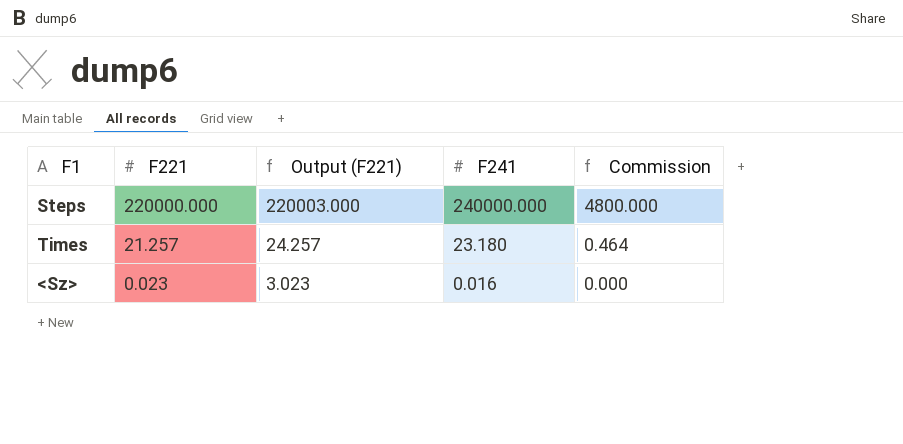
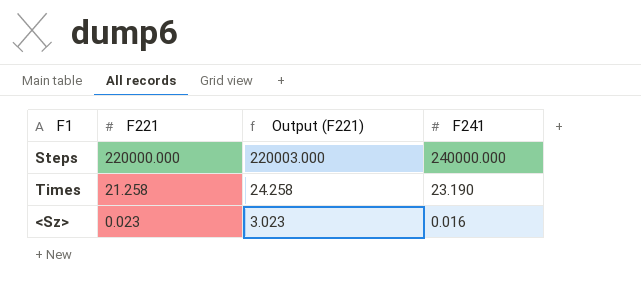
column Commission | formula: [F241] * 0.02 -> none
Times | F221: 21.257 -> 21.258
Times | Output (F221): 24.257 -> 24.258
Times | F241: 23.180 -> 23.190

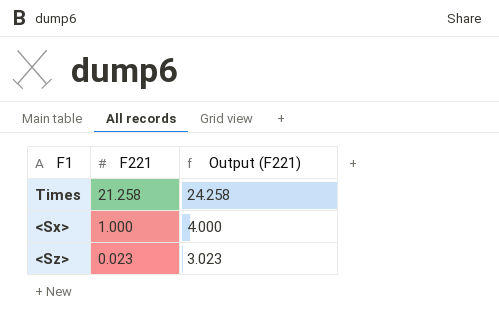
column F241 | position: 4 -> none
row Steps: 220000.000 | 220003.000 | 240000.000 -> none
row <Sx>: none -> 1.000 | 4.000

